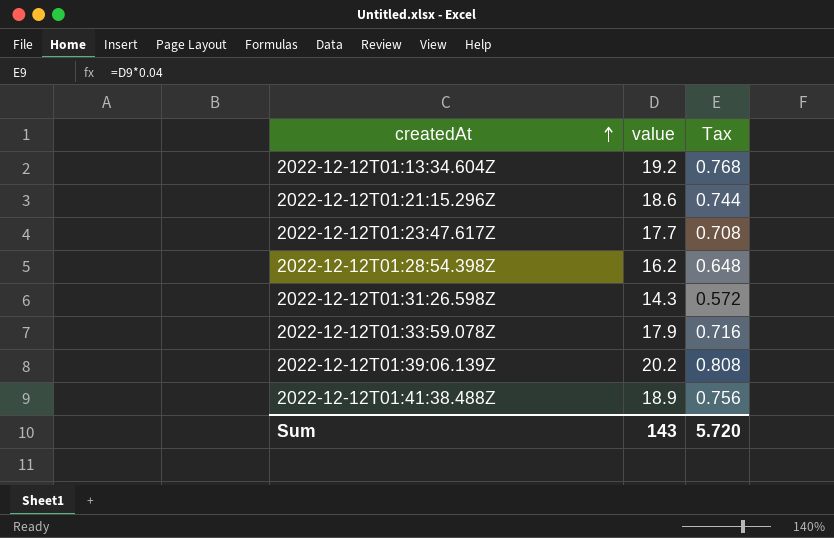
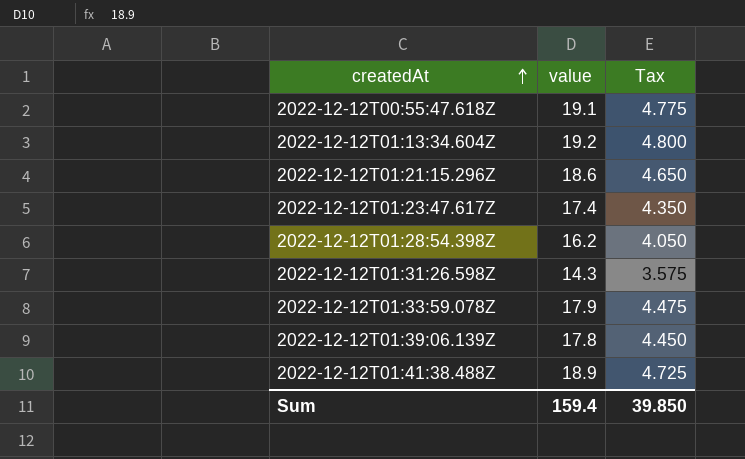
column Tax | formula: [value] * 0.04 -> [value] * 0.25
row 2022-12-12T00:55:47.618Z: none -> 19.1 | 4.775
2022-12-12T01:23:47.617Z | value: 17.7 -> 17.4
2022-12-12T01:39:06.139Z | value: 20.2 -> 17.8
Sum | value: 143 -> 159.4
Sum | Tax: 5.720 -> 39.850

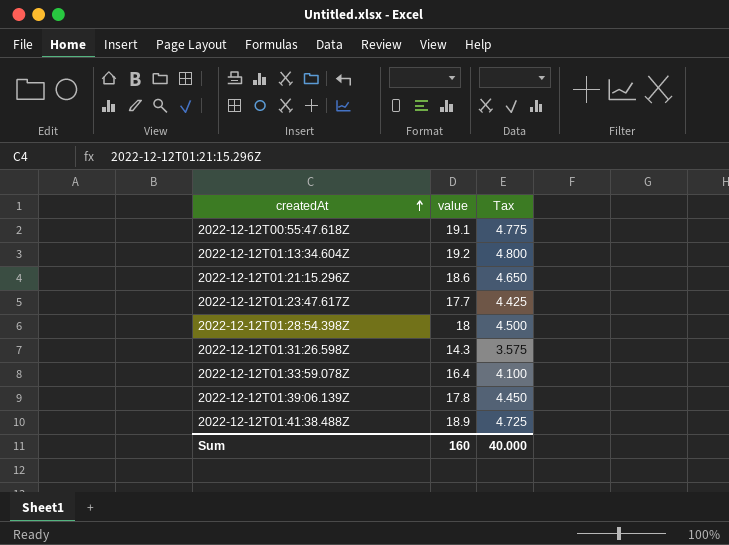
2022-12-12T01:23:47.617Z | value: 17.4 -> 17.7
2022-12-12T01:23:47.617Z | Tax: 4.350 -> 4.425
2022-12-12T01:28:54.398Z | value: 16.2 -> 18
2022-12-12T01:28:54.398Z | Tax: 4.050 -> 4.500
2022-12-12T01:33:59.078Z | value: 17.9 -> 16.4
2022-12-12T01:33:59.078Z | Tax: 4.475 -> 4.100
Sum | value: 159.4 -> 160
Sum | Tax: 39.850 -> 40.000

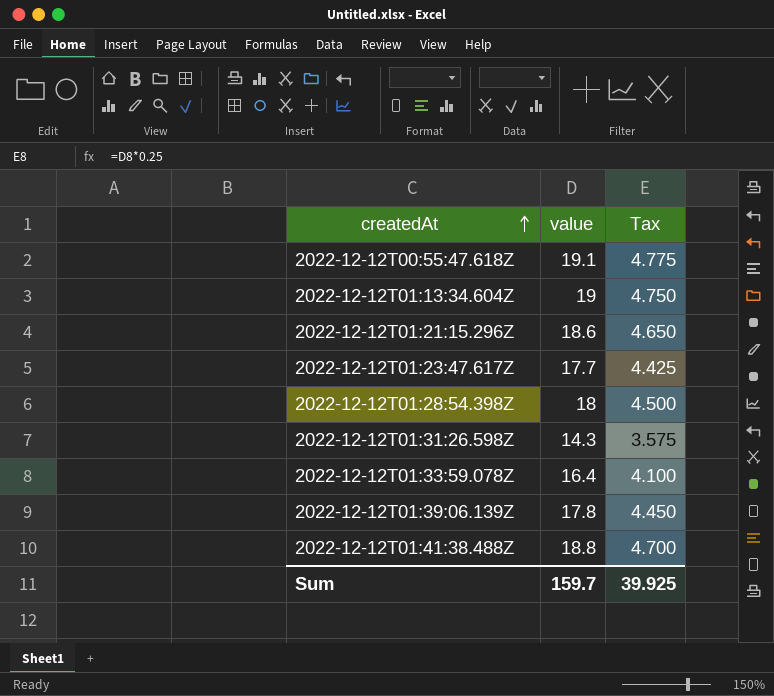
2022-12-12T01:13:34.604Z | value: 19.2 -> 19
2022-12-12T01:13:34.604Z | Tax: 4.800 -> 4.750
2022-12-12T01:41:38.488Z | value: 18.9 -> 18.8
2022-12-12T01:41:38.488Z | Tax: 4.725 -> 4.700
Sum | value: 160 -> 159.7
Sum | Tax: 40.000 -> 39.925

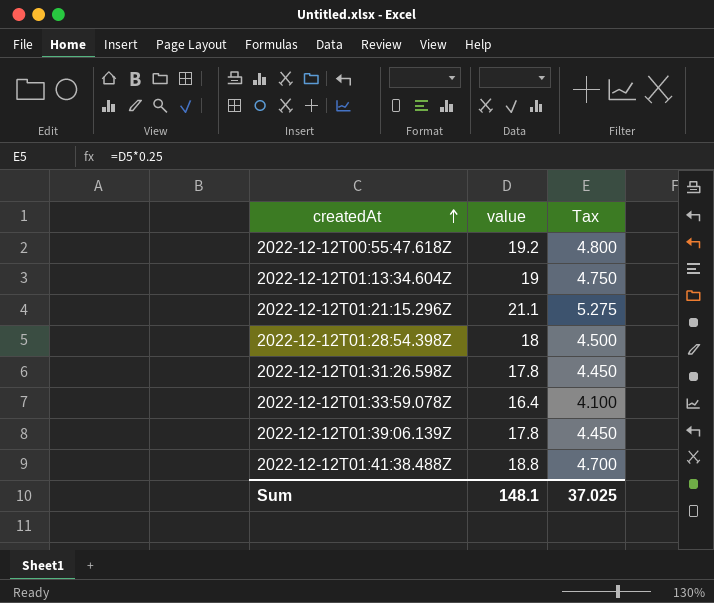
row 2022-12-12T01:23:47.617Z: 17.7 | 4.425 -> none
2022-12-12T00:55:47.618Z | value: 19.1 -> 19.2
2022-12-12T00:55:47.618Z | Tax: 4.775 -> 4.800
2022-12-12T01:21:15.296Z | value: 18.6 -> 21.1
2022-12-12T01:21:15.296Z | Tax: 4.650 -> 5.275
2022-12-12T01:31:26.598Z | value: 14.3 -> 17.8
2022-12-12T01:31:26.598Z | Tax: 3.575 -> 4.450
Sum | value: 159.7 -> 148.1
Sum | Tax: 39.925 -> 37.025

